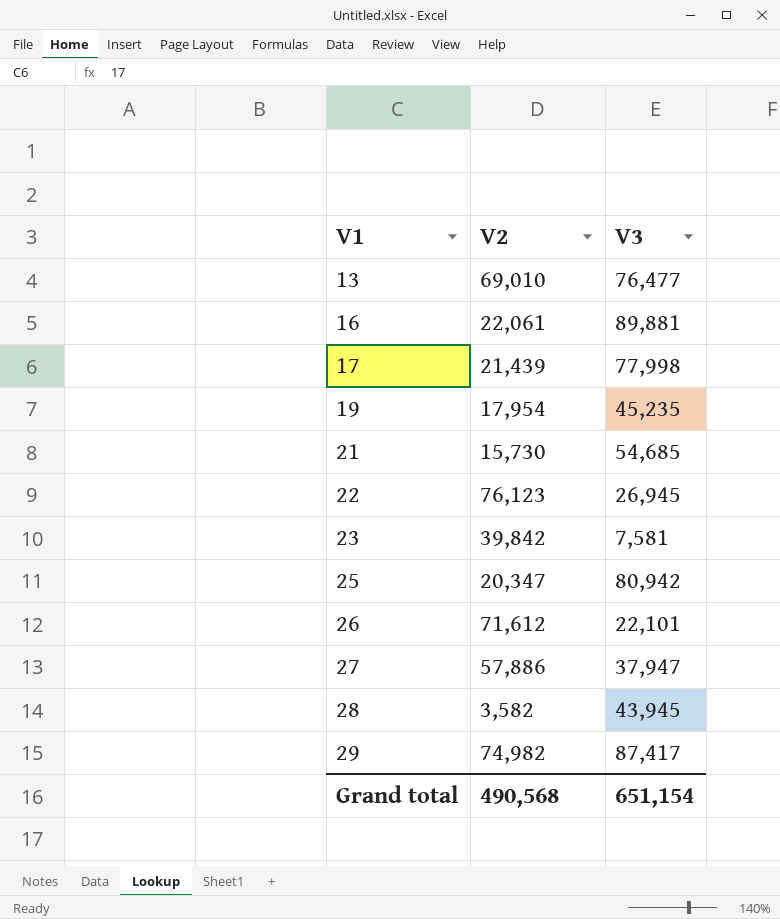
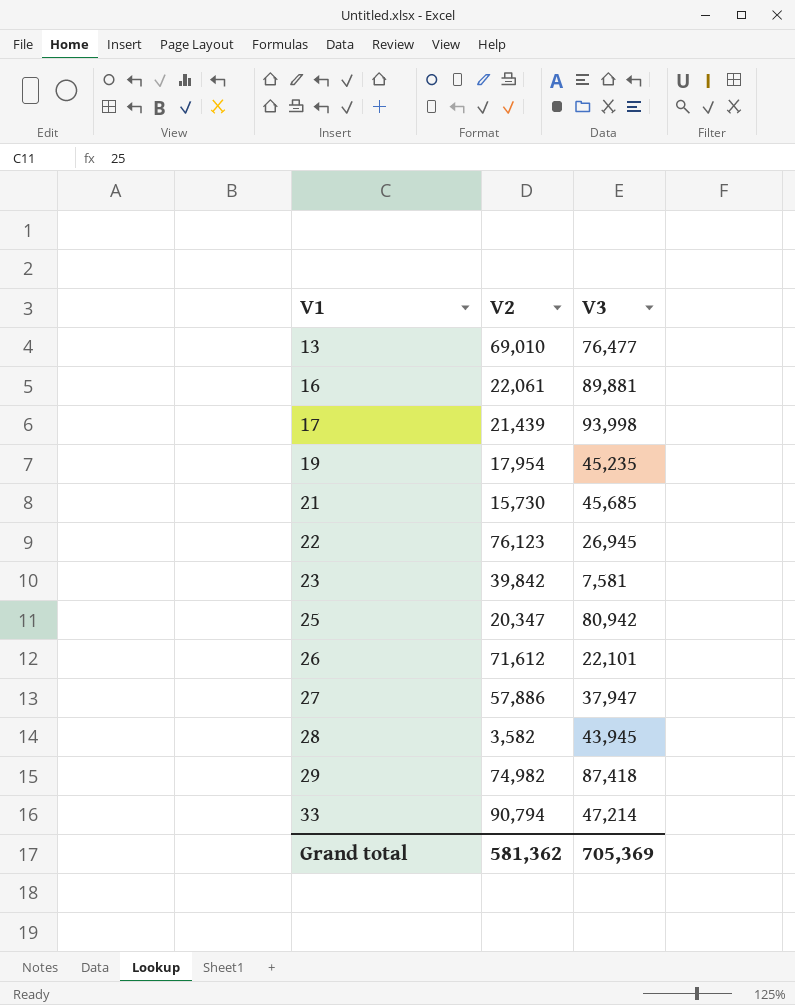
17 | V3: 77,998 -> 93,998
21 | V3: 54,685 -> 45,685
29 | V3: 87,417 -> 87,418
row 33: none -> 90,794 | 47,214
Grand total | V2: 490,568 -> 581,362
Grand total | V3: 651,154 -> 705,369

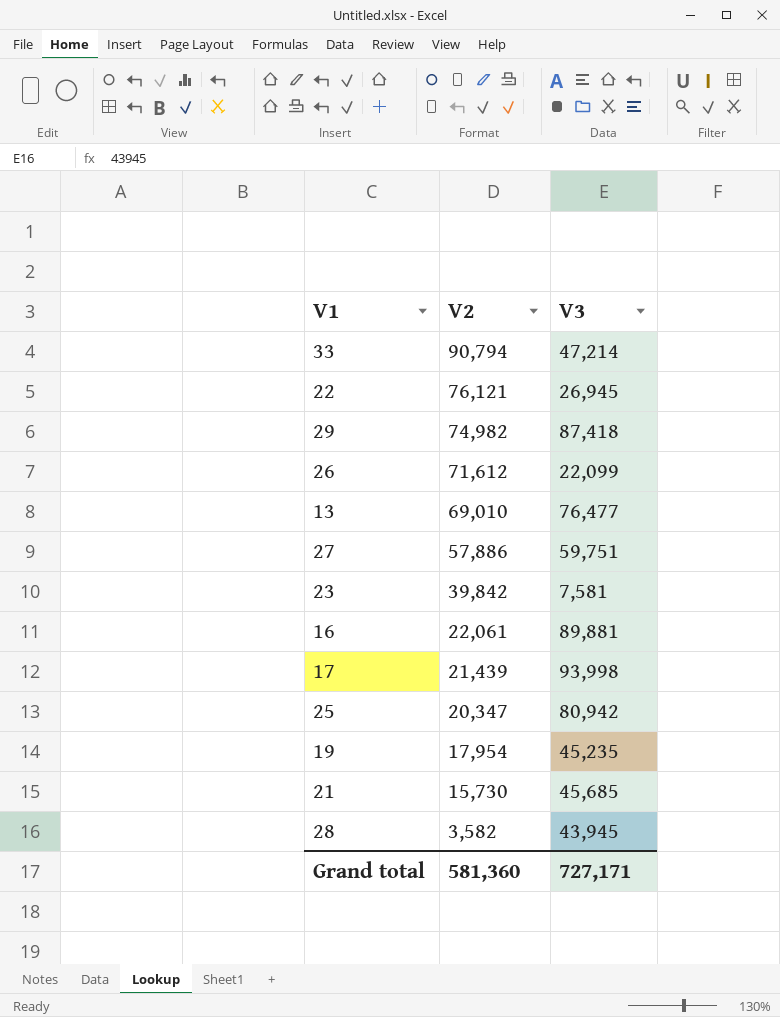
row order: V1 ascending -> V2 descending
22 | V2: 76,123 -> 76,121
26 | V3: 22,101 -> 22,099
27 | V3: 37,947 -> 59,751
Grand total | V2: 581,362 -> 581,360
Grand total | V3: 705,369 -> 727,171

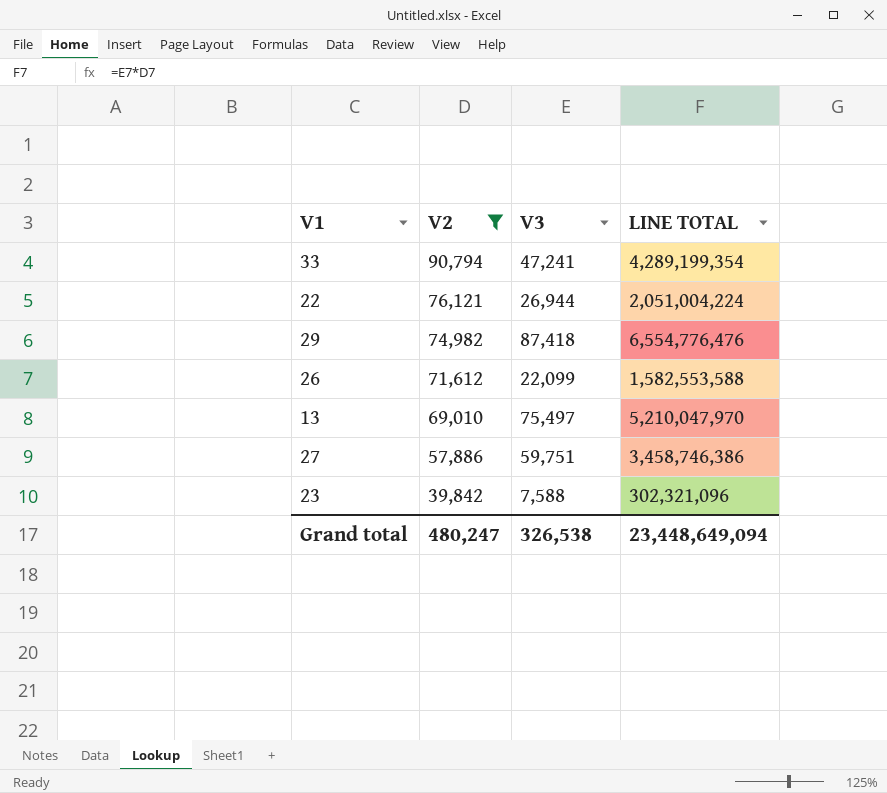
filter: none -> V2 >= 39,842
column LINE TOTAL | formula: none -> [V2] * [V3]
33 | V3: 47,214 -> 47,241
22 | V3: 26,945 -> 26,944
13 | V3: 76,477 -> 75,497
23 | V3: 7,581 -> 7,588
Grand total | V2: 581,360 -> 480,247
Grand total | V3: 727,171 -> 326,538

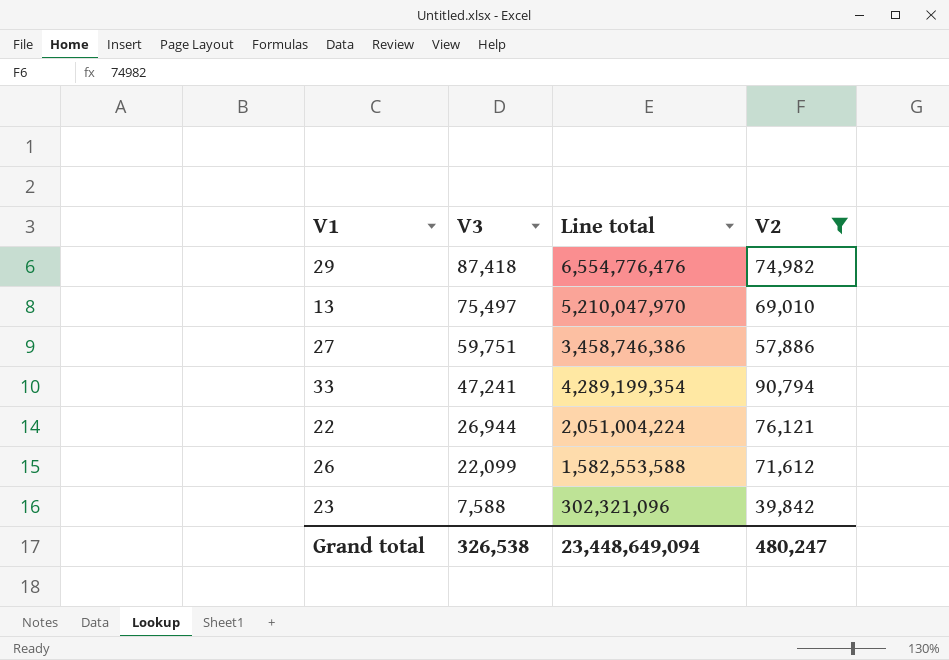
row order: V2 descending -> V3 descending
column name: LINE TOTAL -> Line total
column V2 | position: 2 -> 4

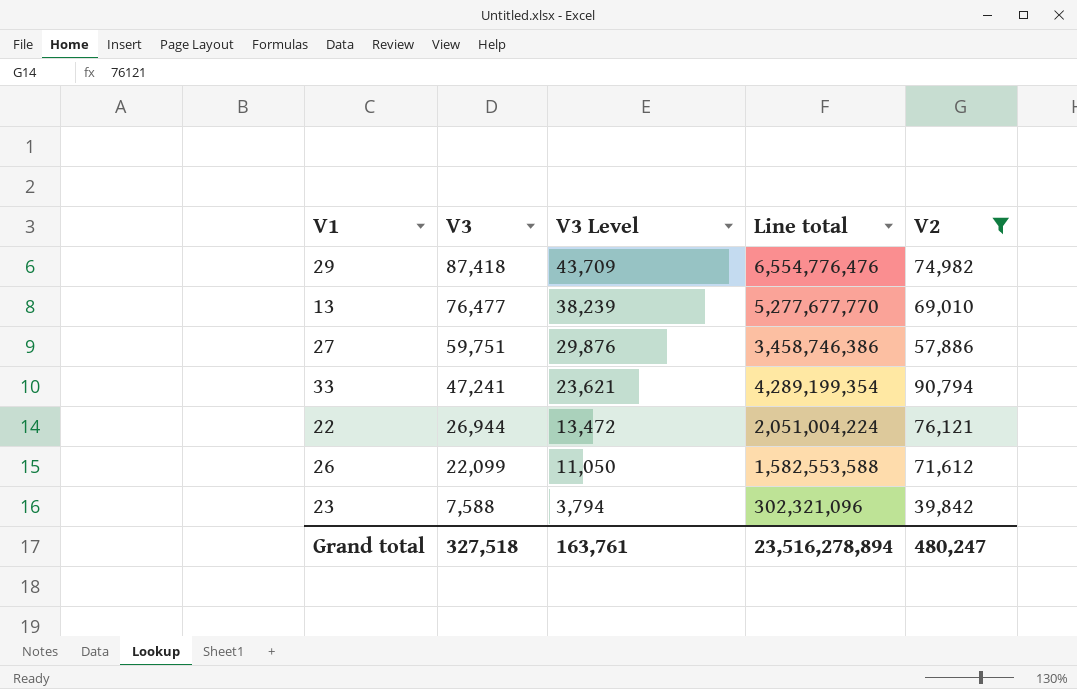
column V3 Level | formula: none -> [V3] * 0.5
13 | V3: 75,497 -> 76,477
13 | Line total: 5,210,047,970 -> 5,277,677,770
Grand total | V3: 326,538 -> 327,518
Grand total | Line total: 23,448,649,094 -> 23,516,278,894

